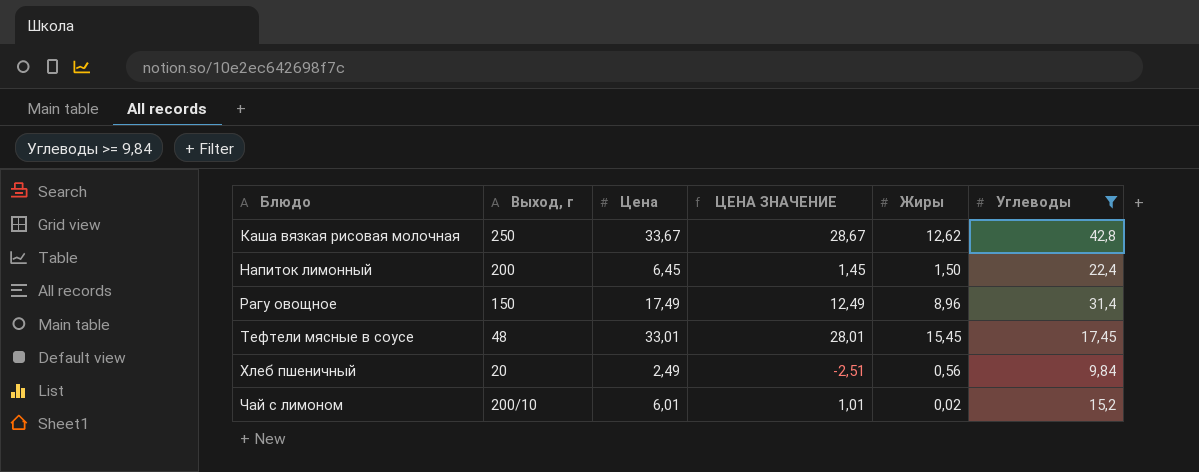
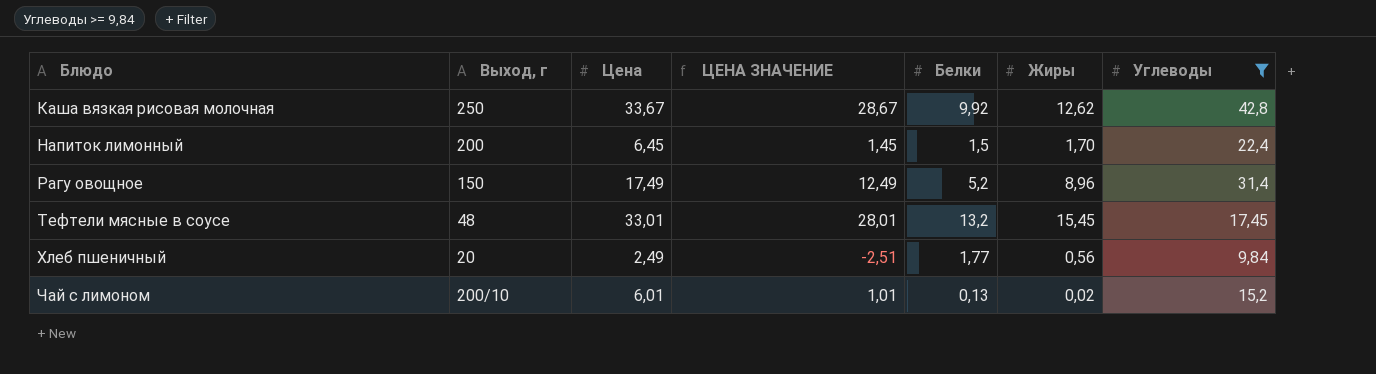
column Белки | position: none -> 5
Напиток лимонный | Жиры: 1,50 -> 1,70

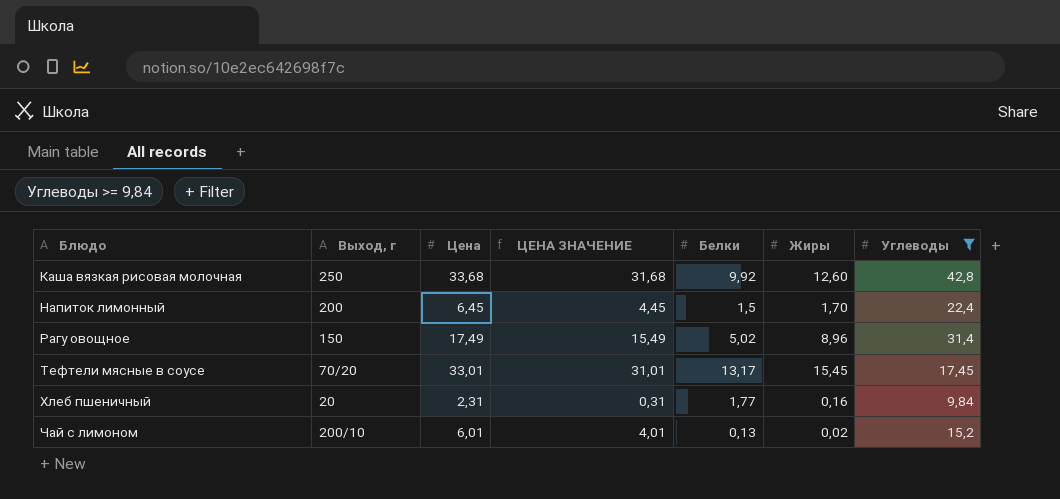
column ЦЕНА ЗНАЧЕНИЕ | formula: [Цена] - 5 -> [Цена] - 2
Каша вязкая рисовая молочная | Цена: 33,67 -> 33,68
Каша вязкая рисовая молочная | Жиры: 12,62 -> 12,60
Рагу овощное | Белки: 5,2 -> 5,02
Тефтели мясные в соусе | Выход, г: 48 -> 70/20
Тефтели мясные в соусе | Белки: 13,2 -> 13,17
Хлеб пшеничный | Цена: 2,49 -> 2,31
Хлеб пшеничный | Жиры: 0,56 -> 0,16

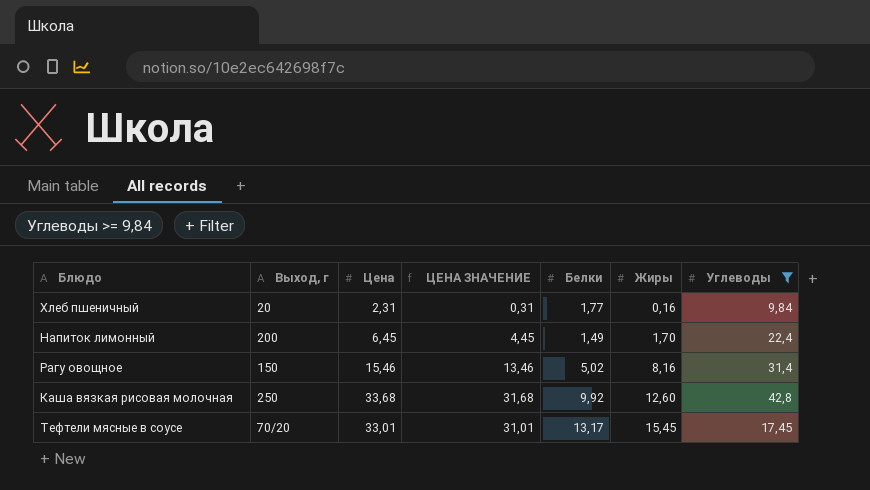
row order: Блюдо ascending -> Жиры ascending
row Чай с лимоном: 200/10 | 6,01 | 4,01 | 0,13 | 0,02 | 15,2 -> none
Напиток лимонный | Белки: 1,5 -> 1,49
Рагу овощное | Цена: 17,49 -> 15,46
Рагу овощное | ЦЕНА ЗНАЧЕНИЕ: 15,49 -> 13,46
Рагу овощное | Жиры: 8,96 -> 8,16

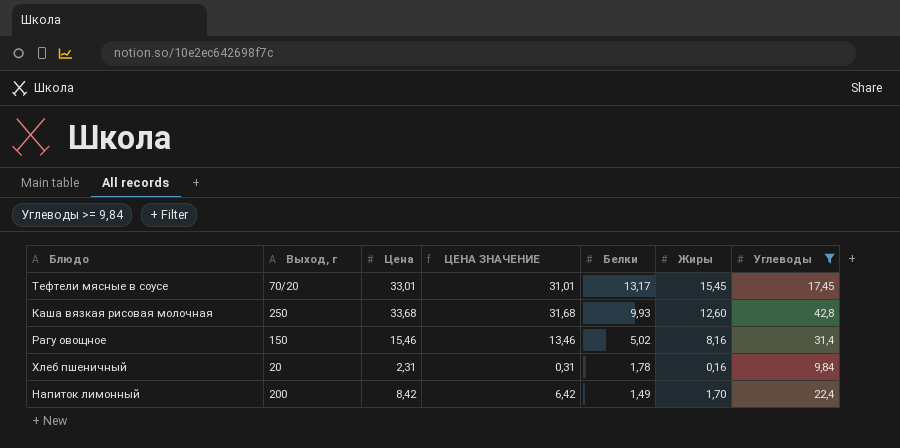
row order: Жиры ascending -> Белки descending
Каша вязкая рисовая молочная | Белки: 9,92 -> 9,93
Хлеб пшеничный | Белки: 1,77 -> 1,78
Напиток лимонный | Цена: 6,45 -> 8,42
Напиток лимонный | ЦЕНА ЗНАЧЕНИЕ: 4,45 -> 6,42

